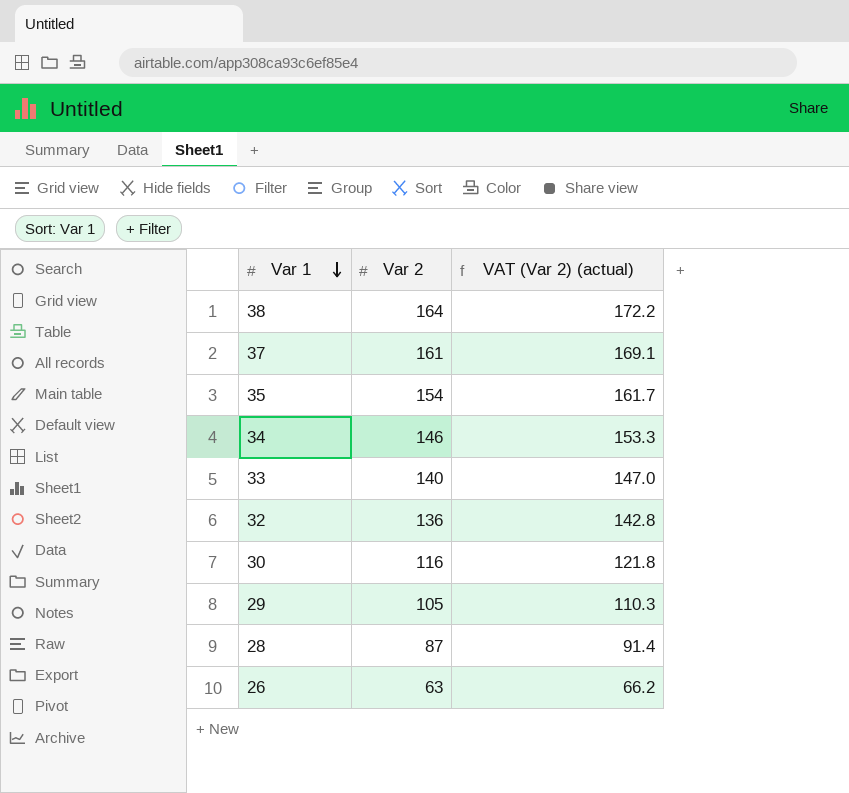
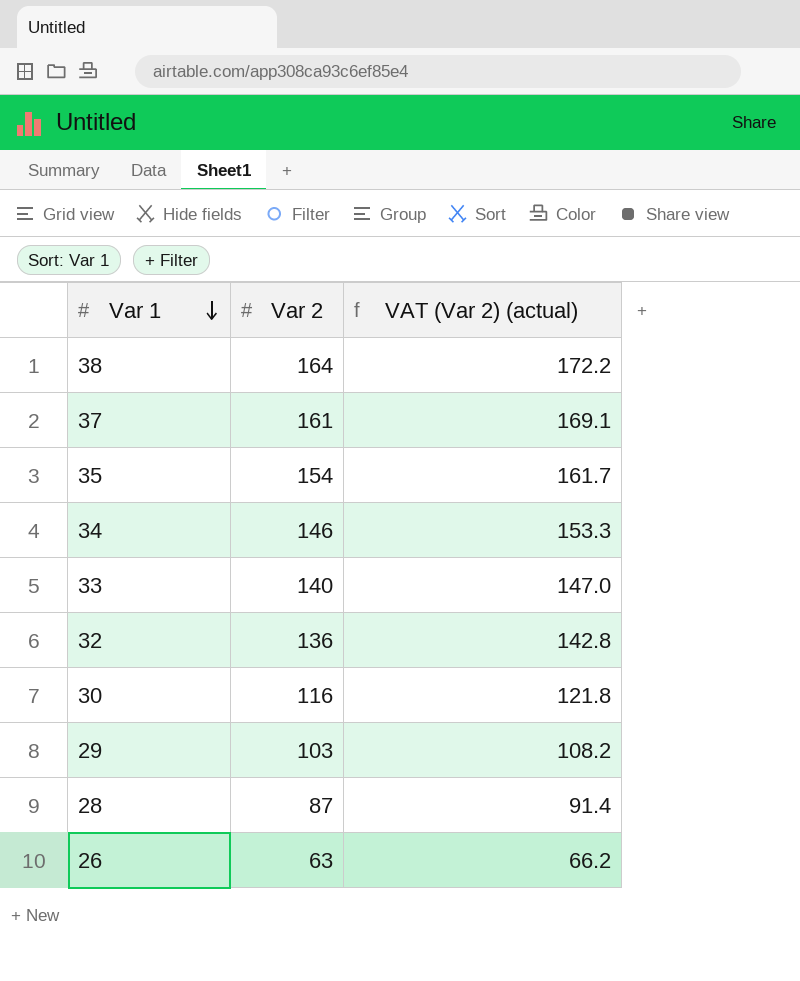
29 | Var 2: 105 -> 103
29 | VAT (Var 2) (actual): 110.3 -> 108.2

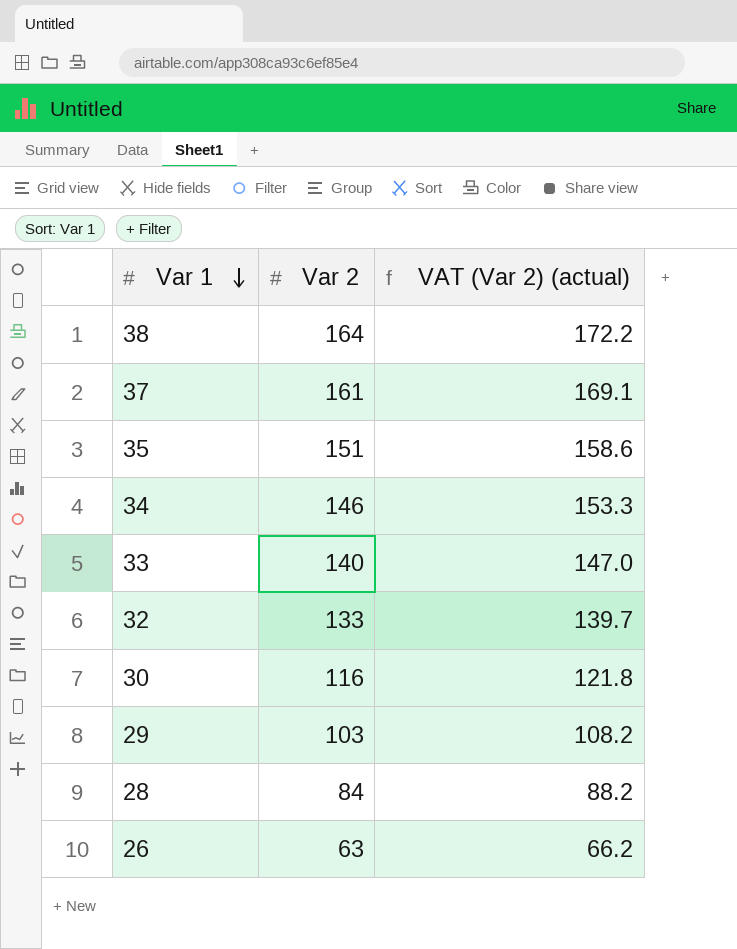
35 | Var 2: 154 -> 151
35 | VAT (Var 2) (actual): 161.7 -> 158.6
32 | Var 2: 136 -> 133
32 | VAT (Var 2) (actual): 142.8 -> 139.7
28 | Var 2: 87 -> 84
28 | VAT (Var 2) (actual): 91.4 -> 88.2

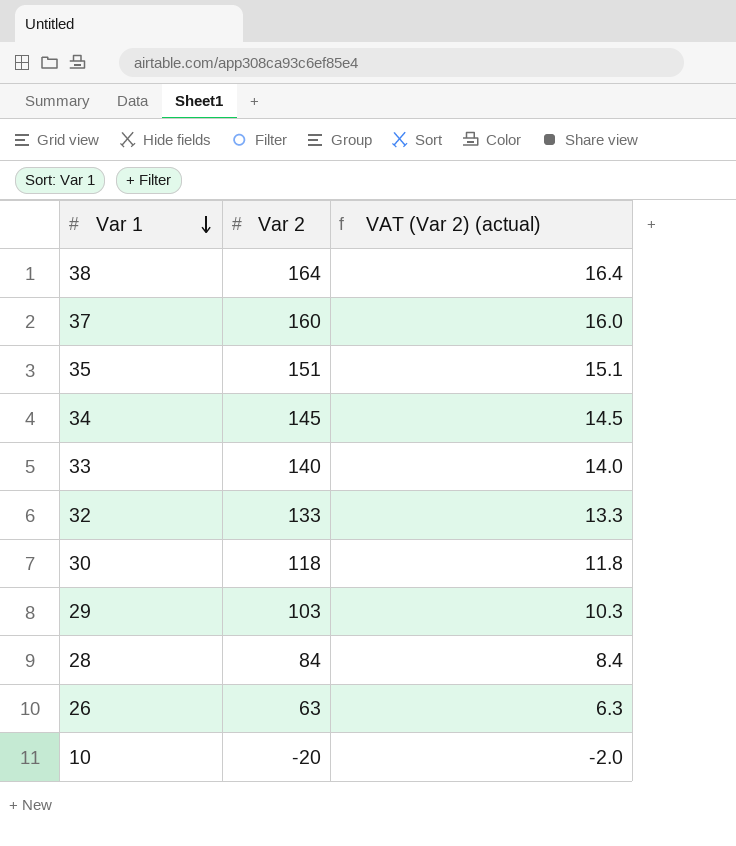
column VAT (Var 2) (actual) | formula: [Var 2] * 1.05 -> [Var 2] * 0.1
37 | Var 2: 161 -> 160
34 | Var 2: 146 -> 145
30 | Var 2: 116 -> 118
row 10: none -> -20 | -2.0

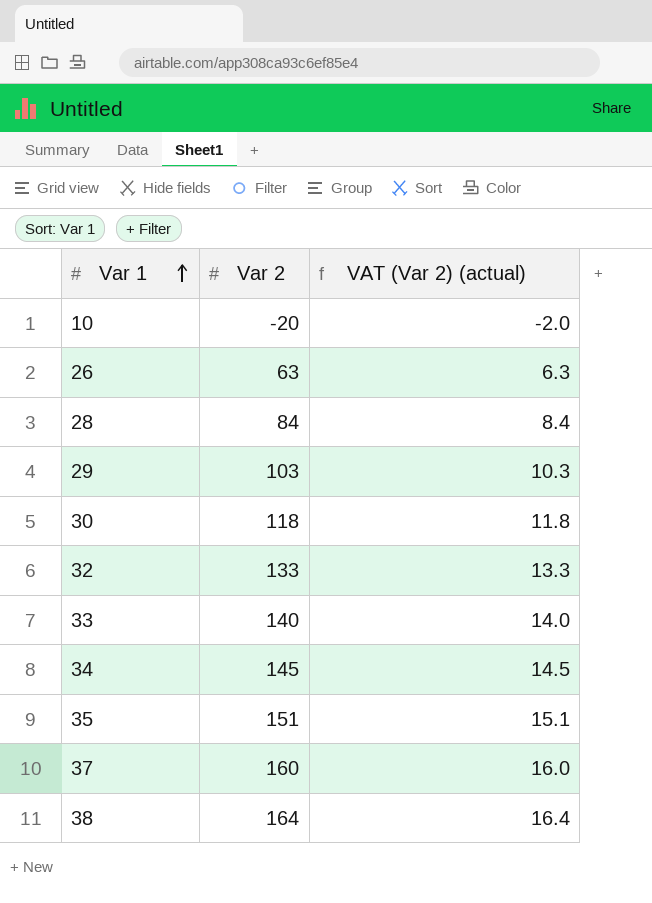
row order: Var 1 descending -> Var 1 ascending

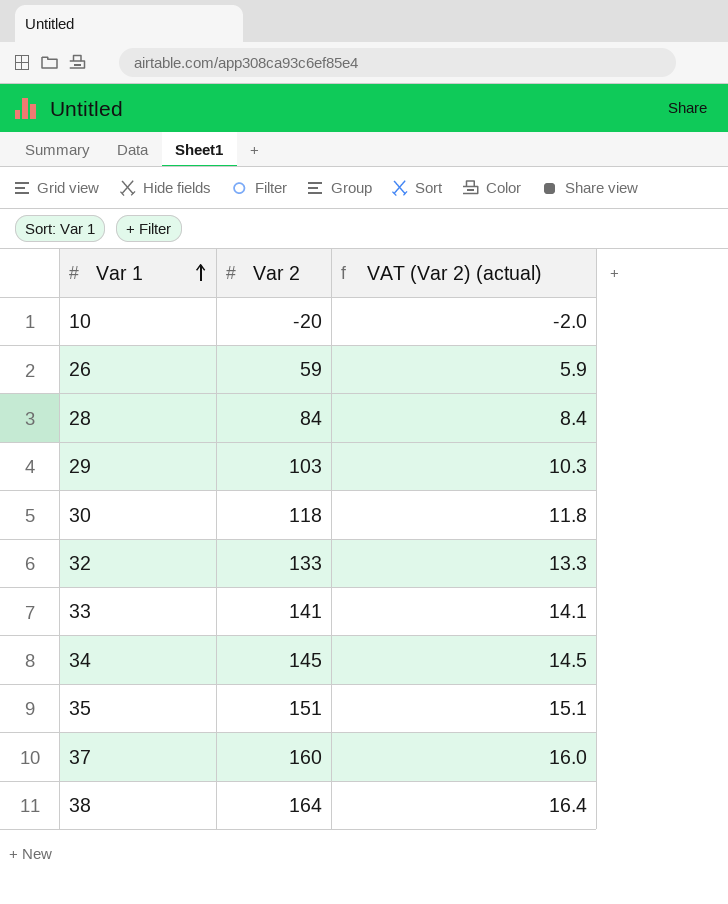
26 | Var 2: 63 -> 59
26 | VAT (Var 2) (actual): 6.3 -> 5.9
33 | Var 2: 140 -> 141
33 | VAT (Var 2) (actual): 14.0 -> 14.1

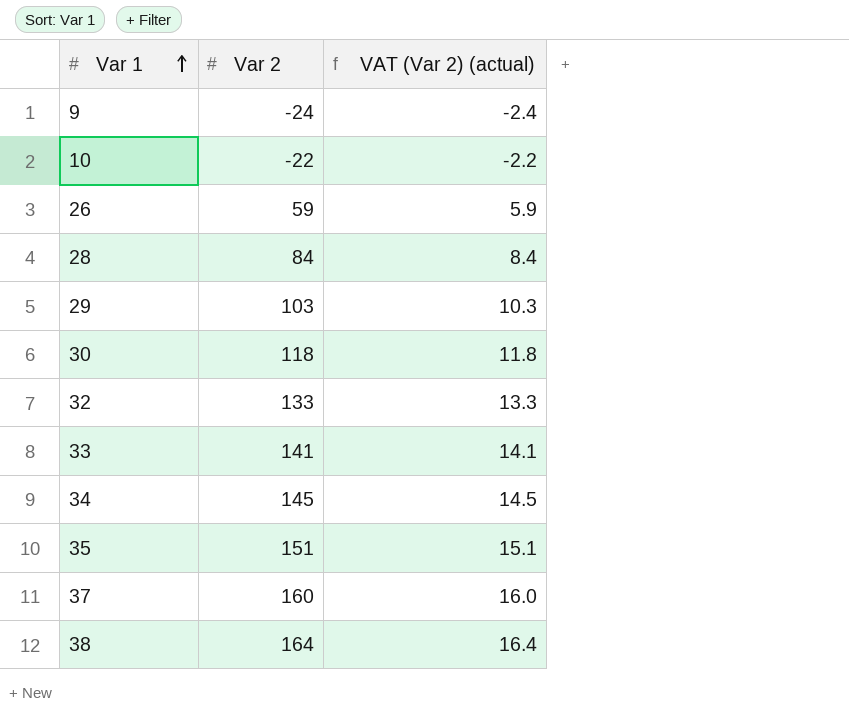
row 9: none -> -24 | -2.4
10 | Var 2: -20 -> -22
10 | VAT (Var 2) (actual): -2.0 -> -2.2

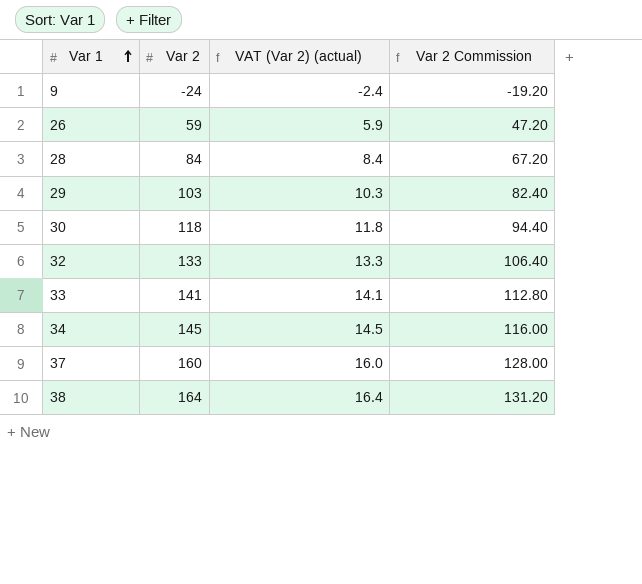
column Var 2 Commission | formula: none -> [Var 2] * 0.8
row 10: -22 | -2.2 -> none
row 35: 151 | 15.1 -> none

